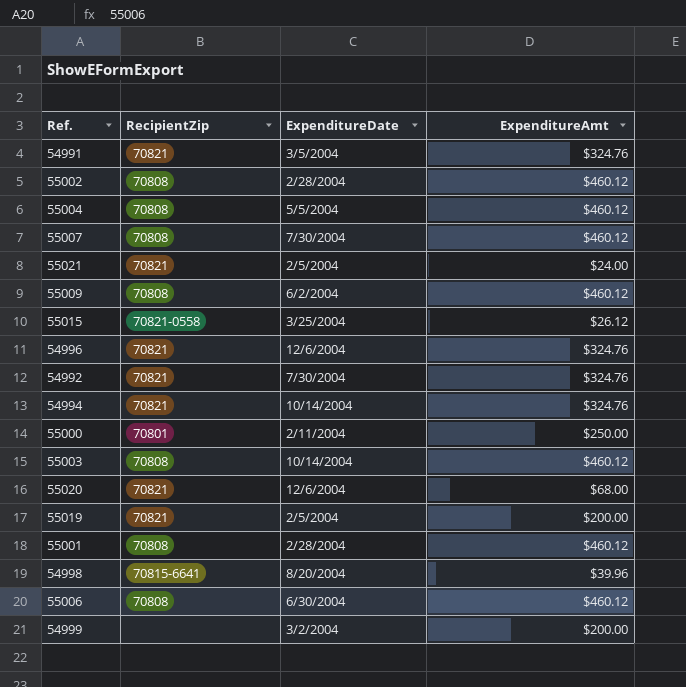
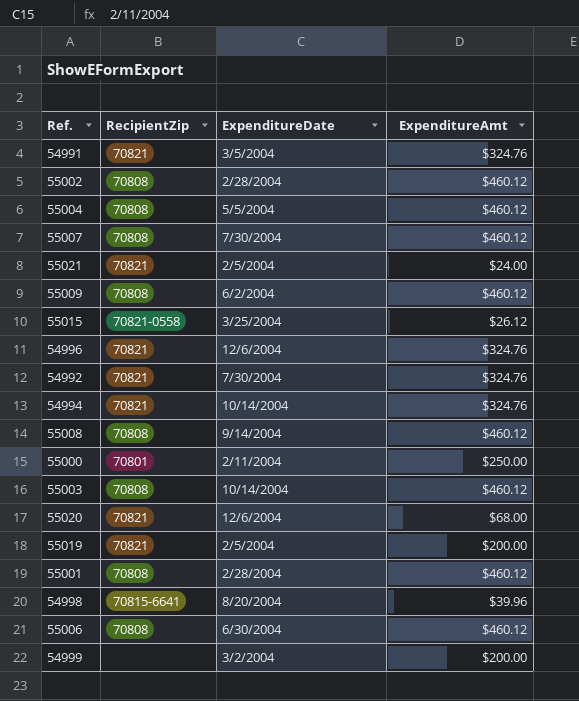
row 55008: none -> 70808 | 9/14/2004 | $460.12

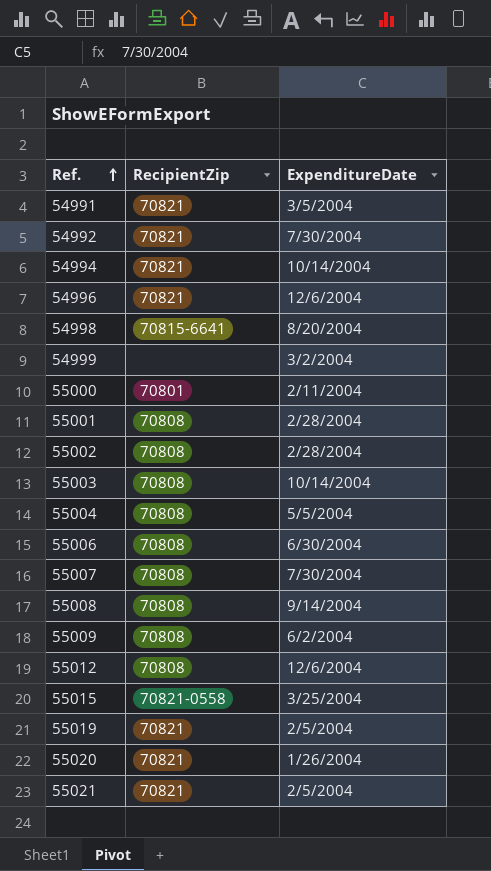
row order: none -> Ref. ascending
column ExpenditureAmt | position: 4 -> none
row 55012: none -> 70808 | 12/6/2004
55020 | ExpenditureDate: 12/6/2004 -> 1/26/2004

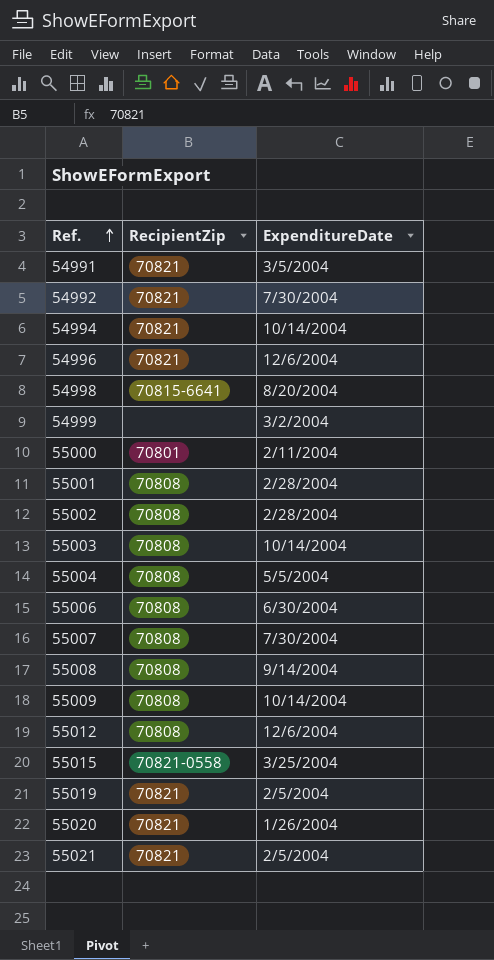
55009 | ExpenditureDate: 6/2/2004 -> 10/14/2004

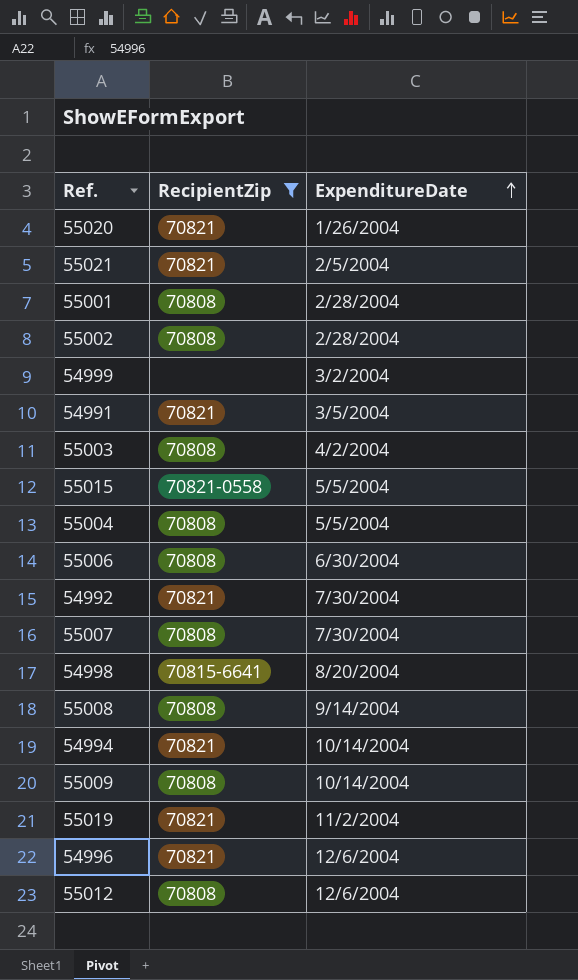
filter: none -> RecipientZip != 70801
row order: Ref. ascending -> ExpenditureDate ascending
55003 | ExpenditureDate: 10/14/2004 -> 4/2/2004
55015 | ExpenditureDate: 3/25/2004 -> 5/5/2004
55019 | ExpenditureDate: 2/5/2004 -> 11/2/2004

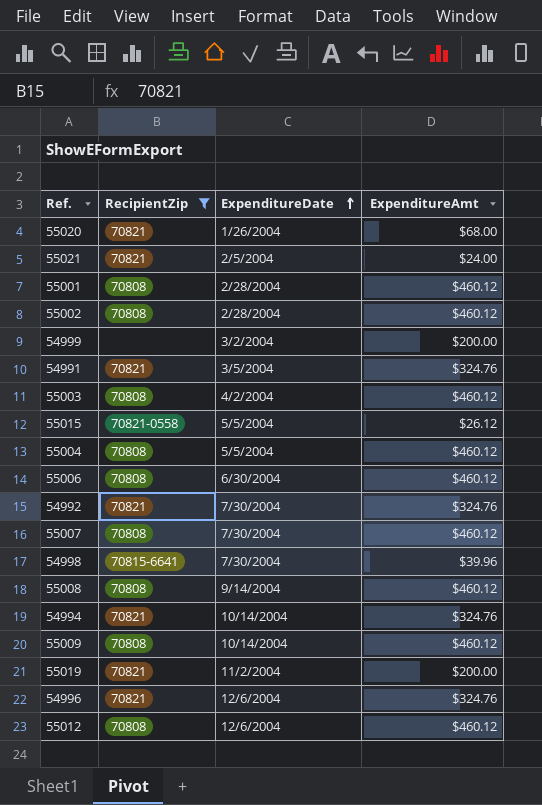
column ExpenditureAmt | position: none -> 4
54998 | ExpenditureDate: 8/20/2004 -> 7/30/2004

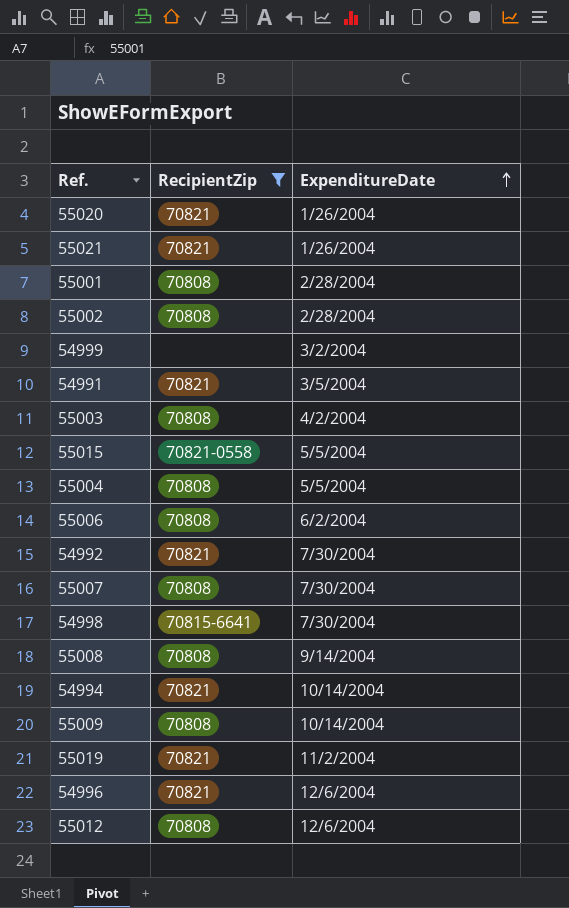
column ExpenditureAmt | position: 4 -> none
55021 | ExpenditureDate: 2/5/2004 -> 1/26/2004
55006 | ExpenditureDate: 6/30/2004 -> 6/2/2004

